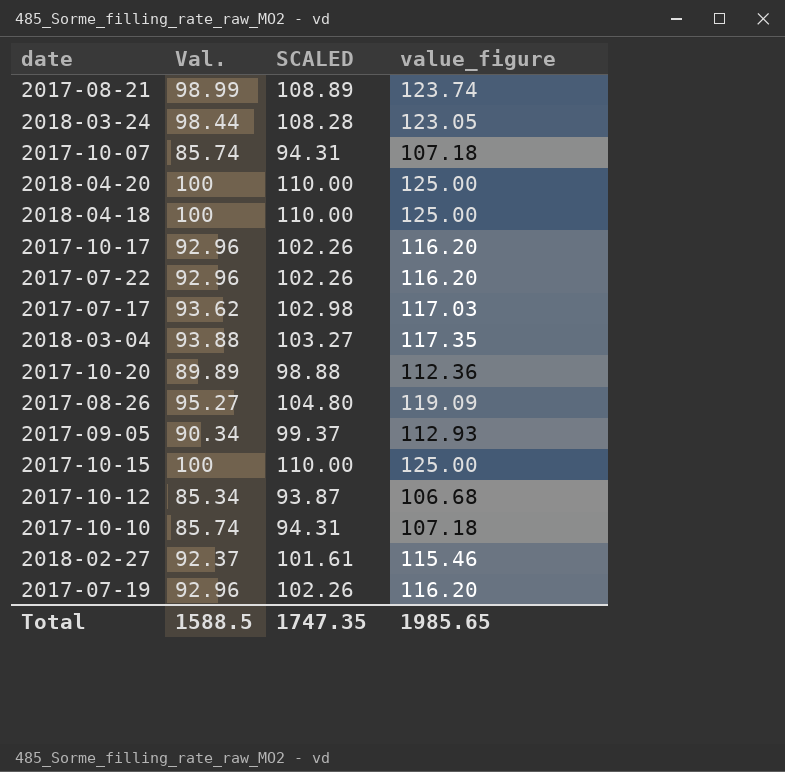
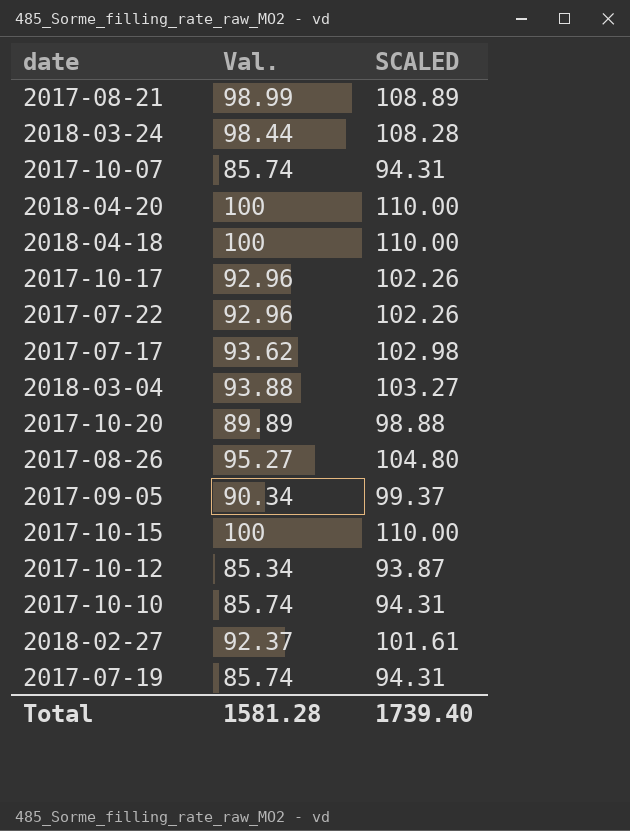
column value_figure | formula: [Val.] * 1.25 -> none
2017-07-19 | Val.: 92.96 -> 85.74
2017-07-19 | SCALED: 102.26 -> 94.31
Total | Val.: 1588.5 -> 1581.28
Total | SCALED: 1747.35 -> 1739.40

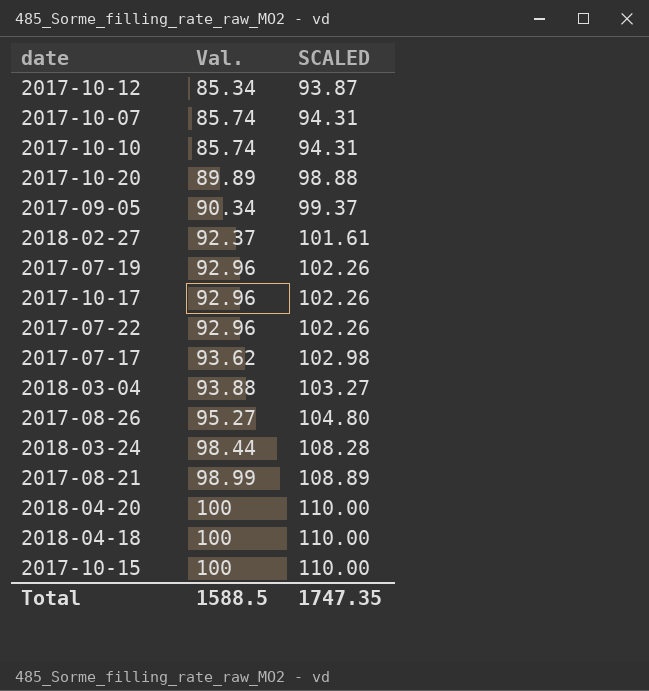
row order: none -> Val. ascending
2017-07-19 | Val.: 85.74 -> 92.96
2017-07-19 | SCALED: 94.31 -> 102.26
Total | Val.: 1581.28 -> 1588.5
Total | SCALED: 1739.40 -> 1747.35

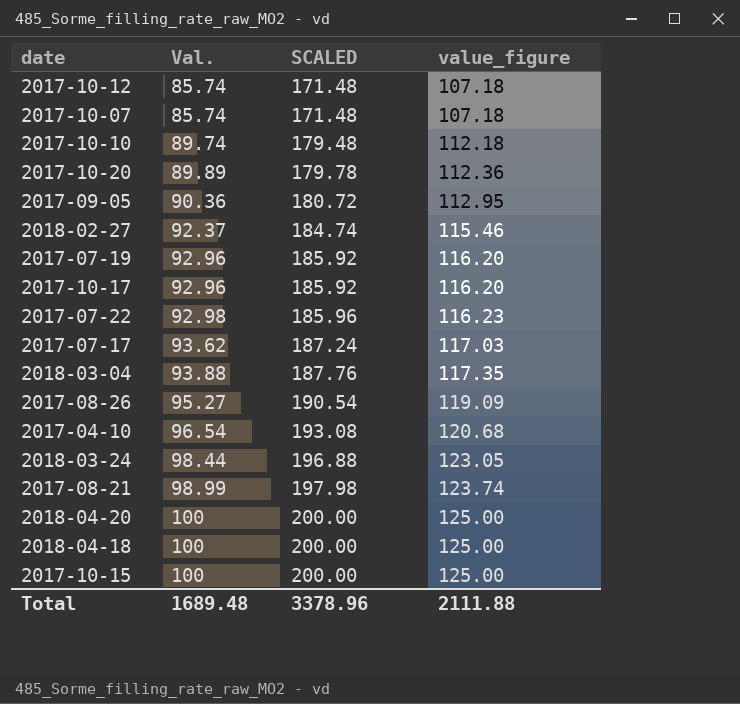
column SCALED | formula: [Val.] * 1.1 -> [Val.] * 2
column value_figure | formula: none -> [Val.] * 1.25
2017-10-12 | Val.: 85.34 -> 85.74
2017-10-10 | Val.: 85.74 -> 89.74
2017-09-05 | Val.: 90.34 -> 90.36
2017-07-22 | Val.: 92.96 -> 92.98
row 2017-04-10: none -> 96.54 | 193.08 | 120.68
Total | Val.: 1588.5 -> 1689.48
Total | SCALED: 1747.35 -> 3378.96

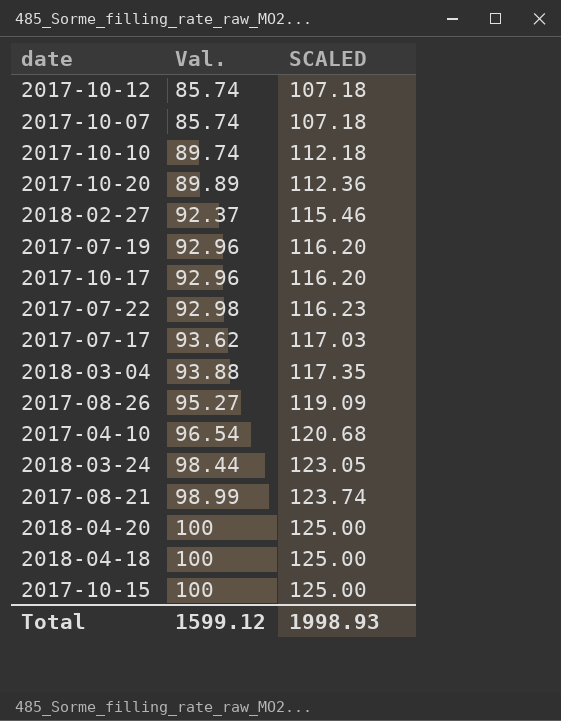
column value_figure | formula: [Val.] * 1.25 -> none
column SCALED | formula: [Val.] * 2 -> [Val.] * 1.25
row 2017-09-05: 90.36 | 180.72 | 112.95 -> none
Total | Val.: 1689.48 -> 1599.12
Total | SCALED: 3378.96 -> 1998.93

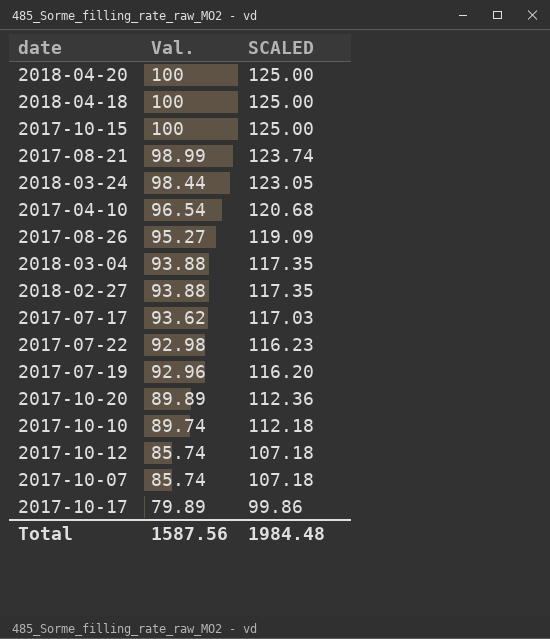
row order: Val. ascending -> Val. descending
2018-02-27 | Val.: 92.37 -> 93.88
2018-02-27 | SCALED: 115.46 -> 117.35
2017-10-17 | Val.: 92.96 -> 79.89
2017-10-17 | SCALED: 116.20 -> 99.86
Total | Val.: 1599.12 -> 1587.56
Total | SCALED: 1998.93 -> 1984.48

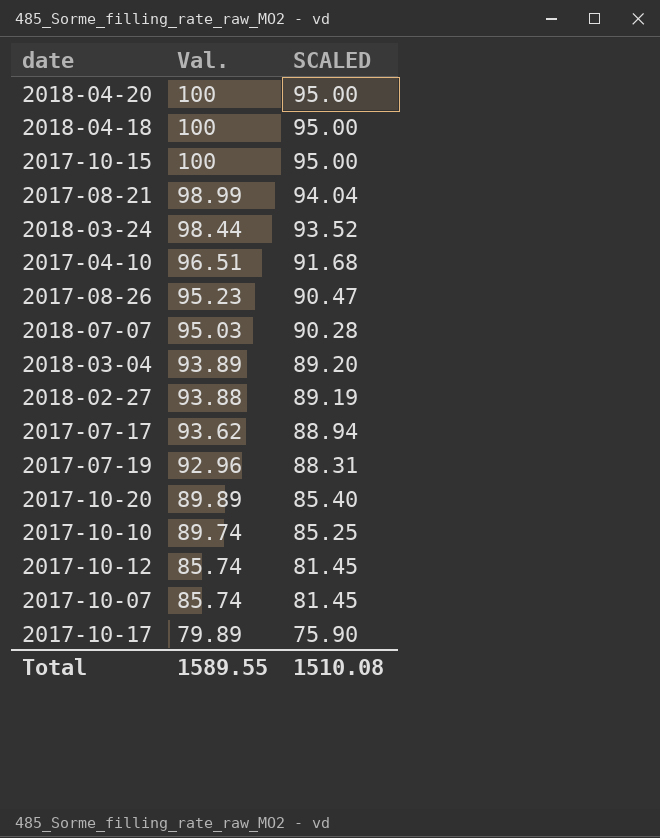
column SCALED | formula: [Val.] * 1.25 -> [Val.] * 0.95
row 2017-07-22: 92.98 | 116.23 -> none
2017-04-10 | Val.: 96.54 -> 96.51
2017-08-26 | Val.: 95.27 -> 95.23
row 2018-07-07: none -> 95.03 | 90.28
2018-03-04 | Val.: 93.88 -> 93.89
Total | Val.: 1587.56 -> 1589.55
Total | SCALED: 1984.48 -> 1510.08

